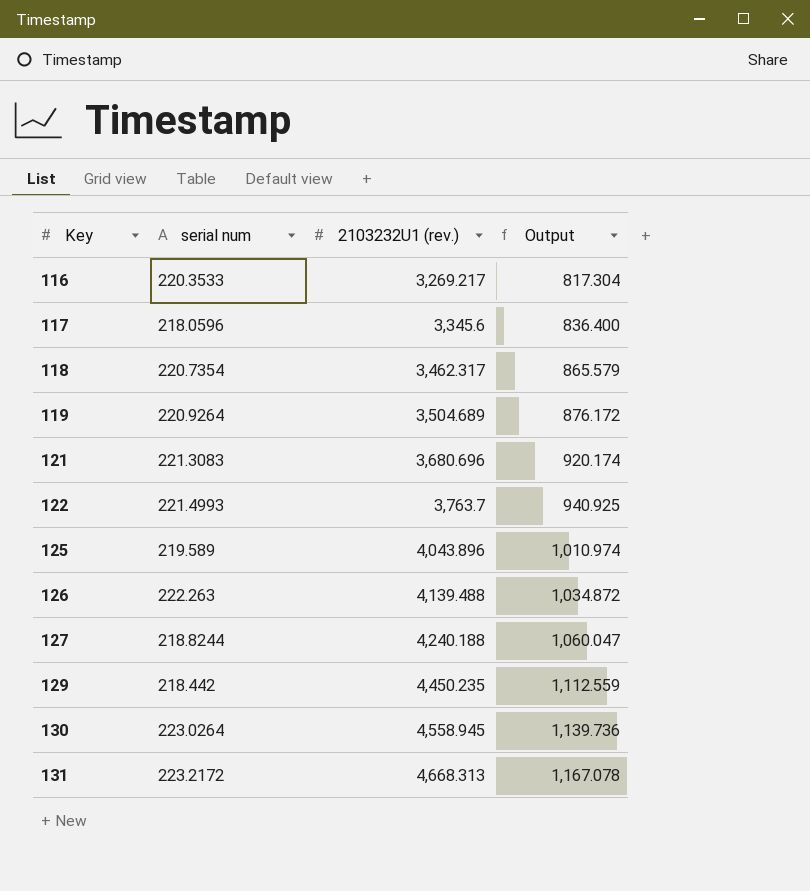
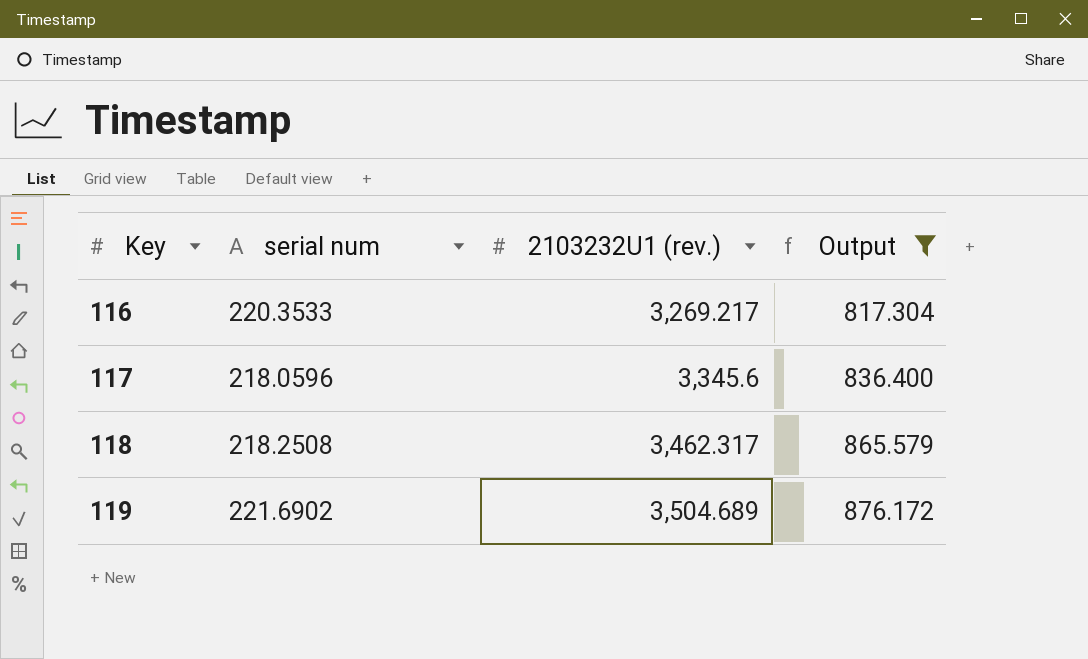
filter: none -> Output <= 876.172
118 | serial num: 220.7354 -> 218.2508
119 | serial num: 220.9264 -> 221.6902

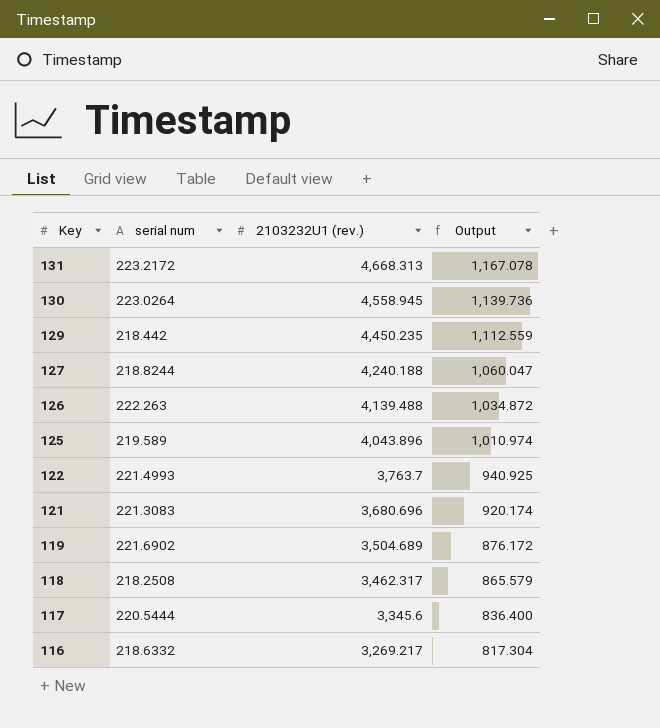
filter: Output <= 876.172 -> none
row order: Key ascending -> Key descending
117 | serial num: 218.0596 -> 220.5444
116 | serial num: 220.3533 -> 218.6332

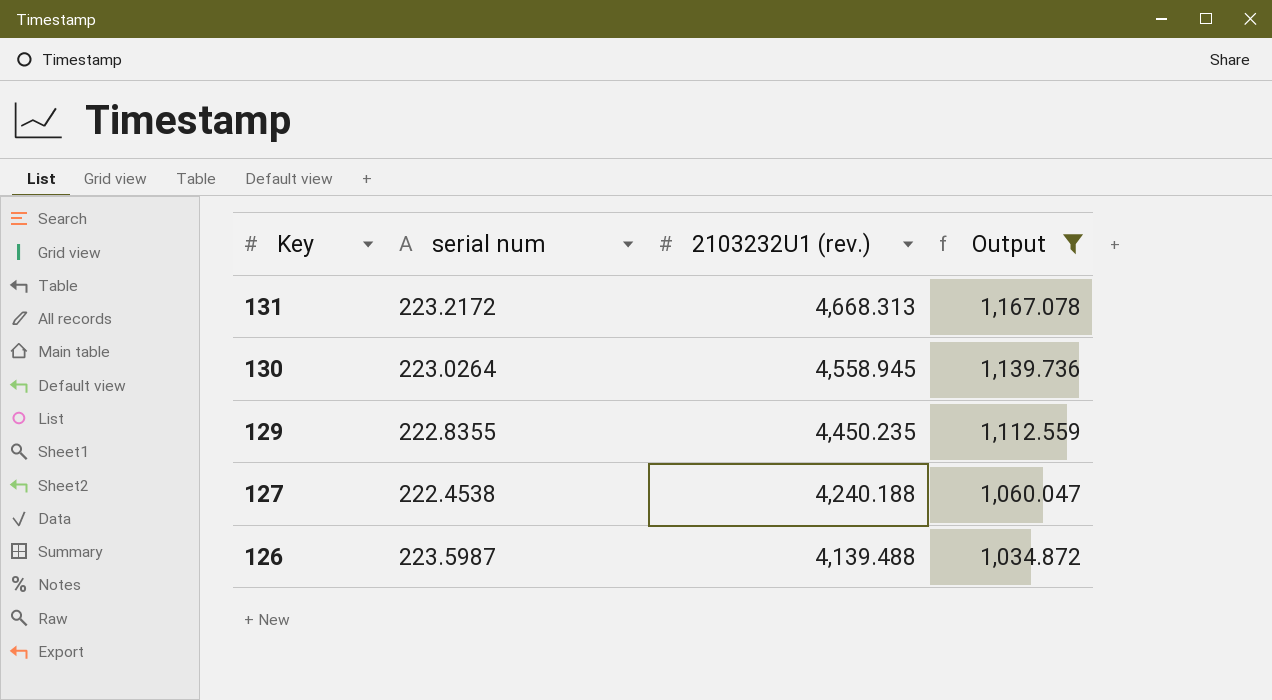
filter: none -> Output >= 1,034.872
129 | serial num: 218.442 -> 222.8355
127 | serial num: 218.8244 -> 222.4538
126 | serial num: 222.263 -> 223.5987

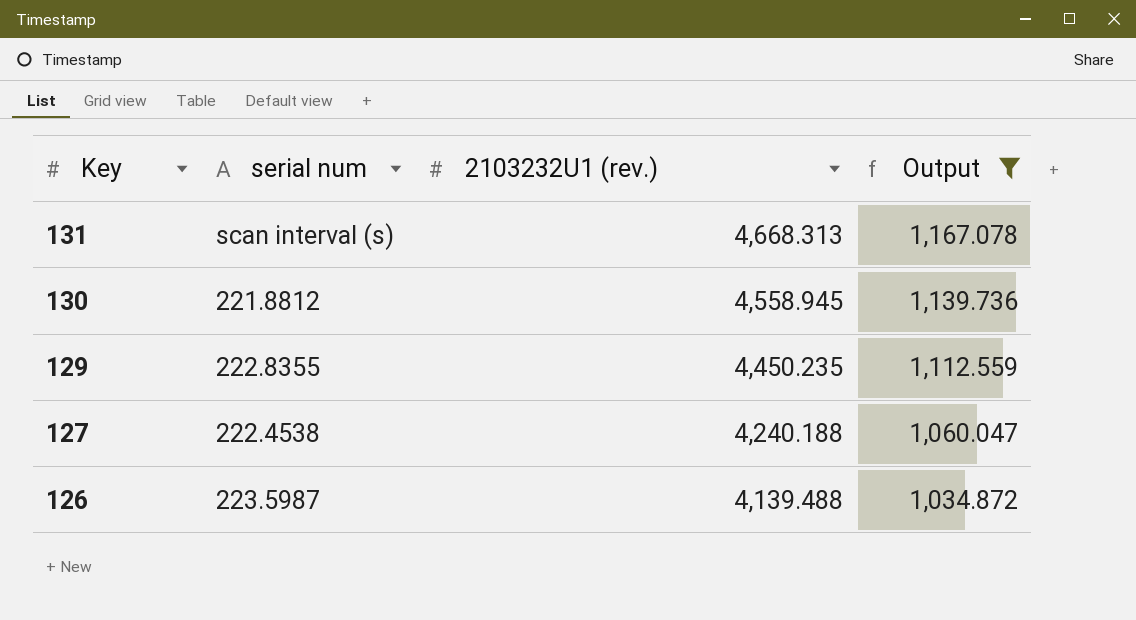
131 | serial num: 223.2172 -> scan interval (s)
130 | serial num: 223.0264 -> 221.8812

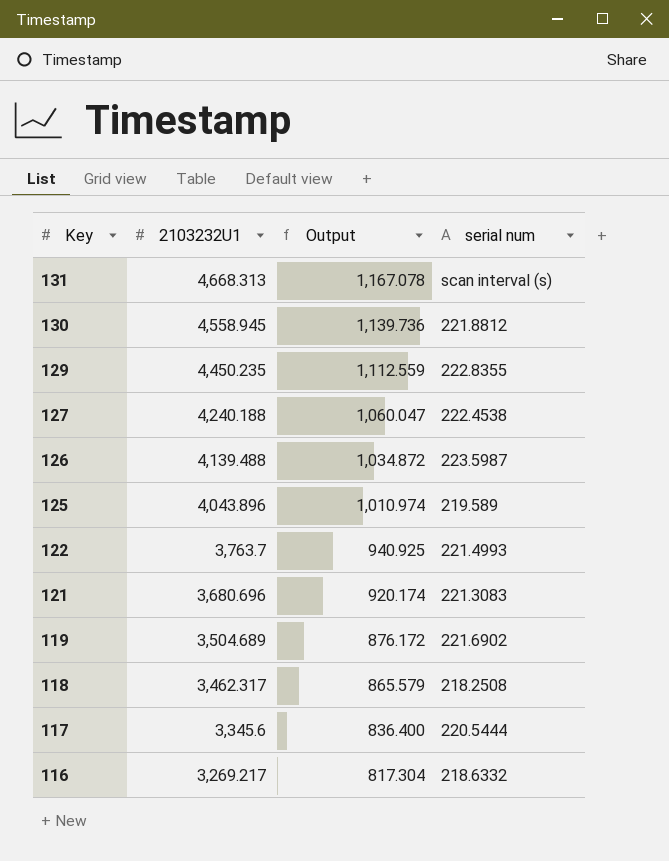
filter: Output >= 1,034.872 -> none
column name: 2103232U1 (rev.) -> 2103232U1
column serial num | position: 2 -> 4

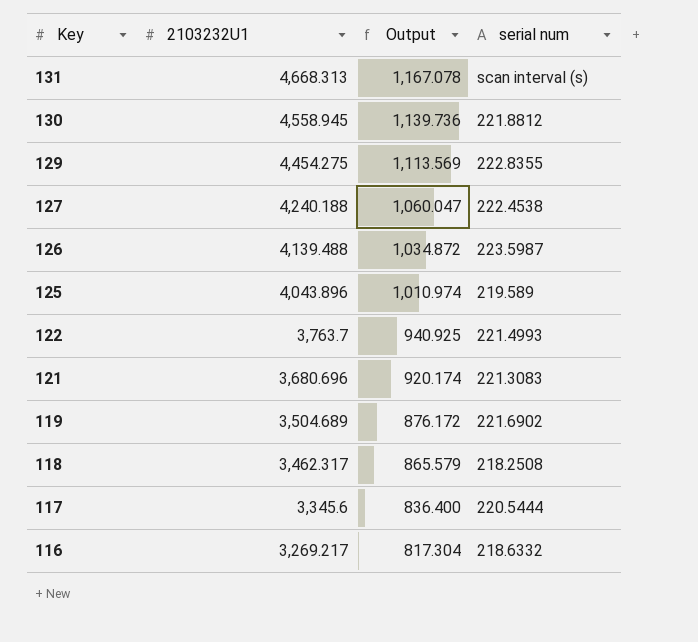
129 | 2103232U1: 4,450.235 -> 4,454.275
129 | Output: 1,112.559 -> 1,113.569

